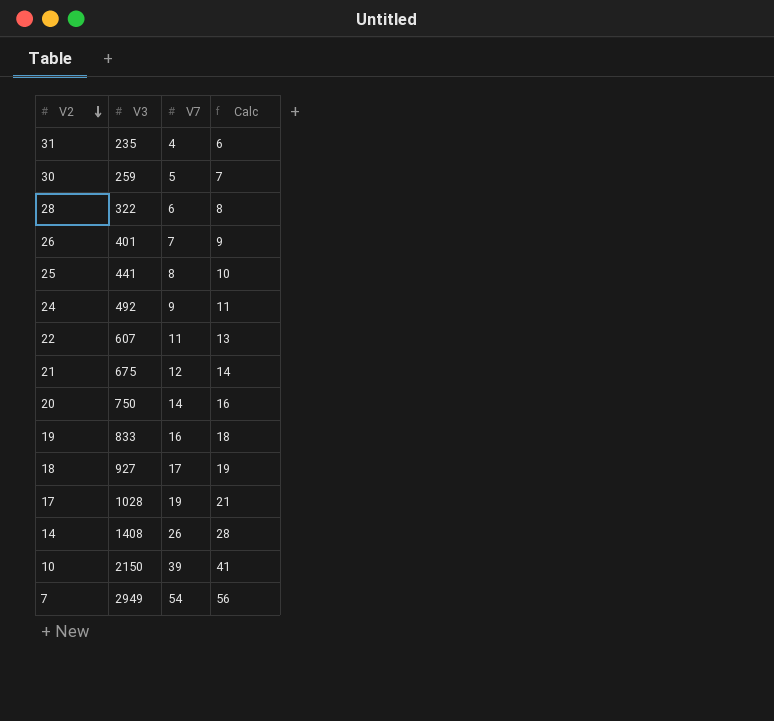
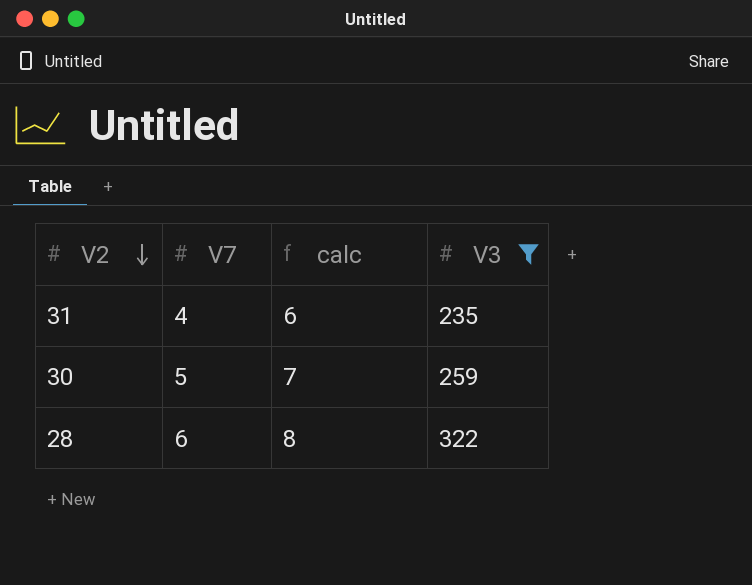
filter: none -> V3 <= 322
column name: Calc -> calc
column V3 | position: 2 -> 4

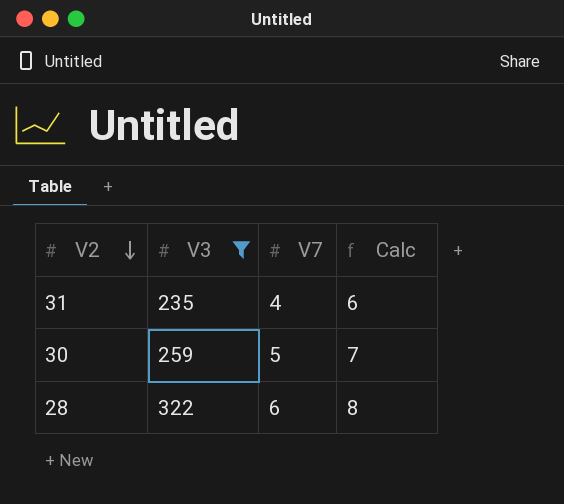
column V3 | position: 4 -> 2
column name: calc -> Calc

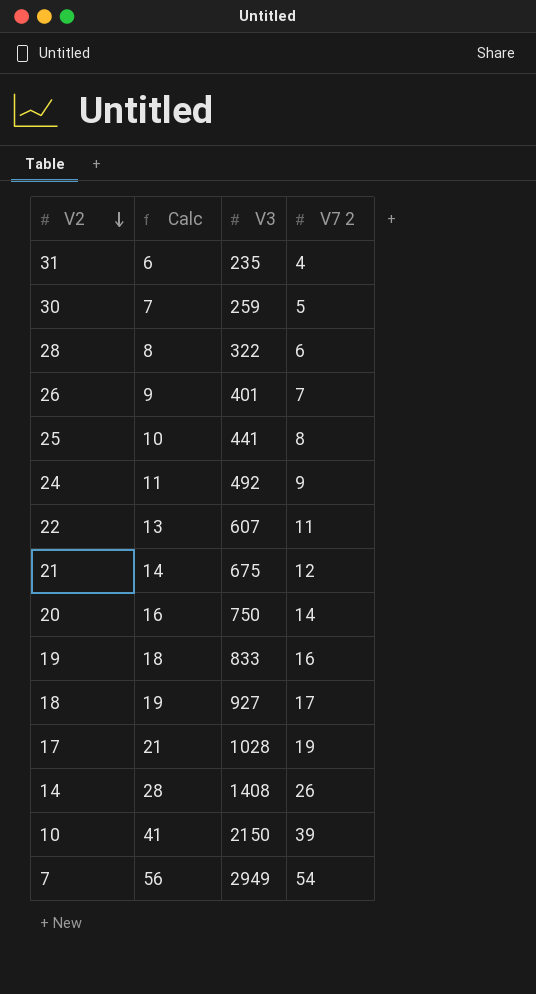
filter: V3 <= 322 -> none
column Calc | position: 4 -> 2
column name: V7 -> V7 2

